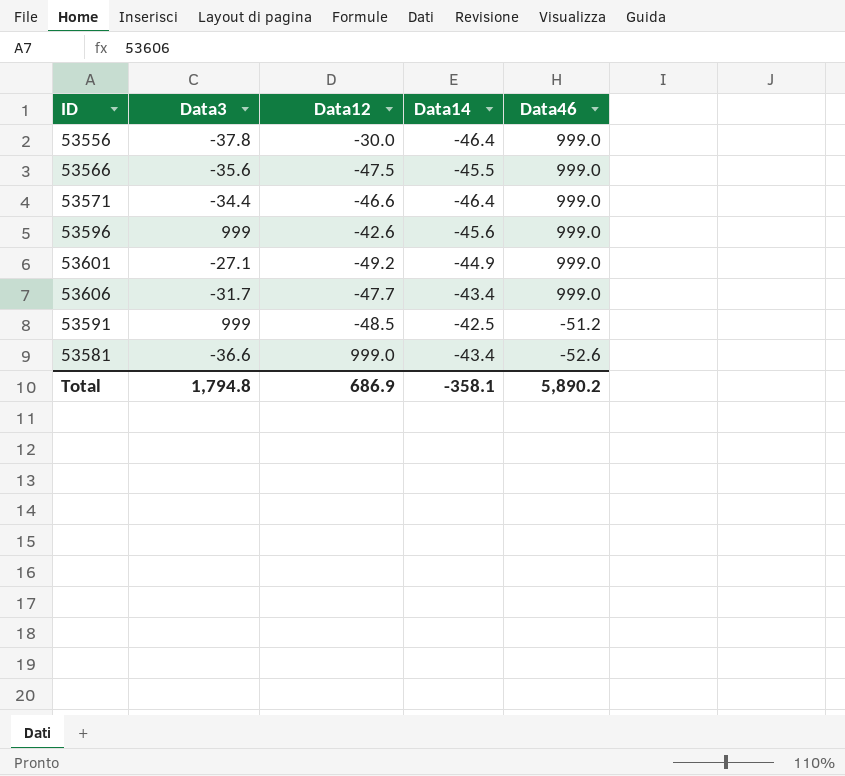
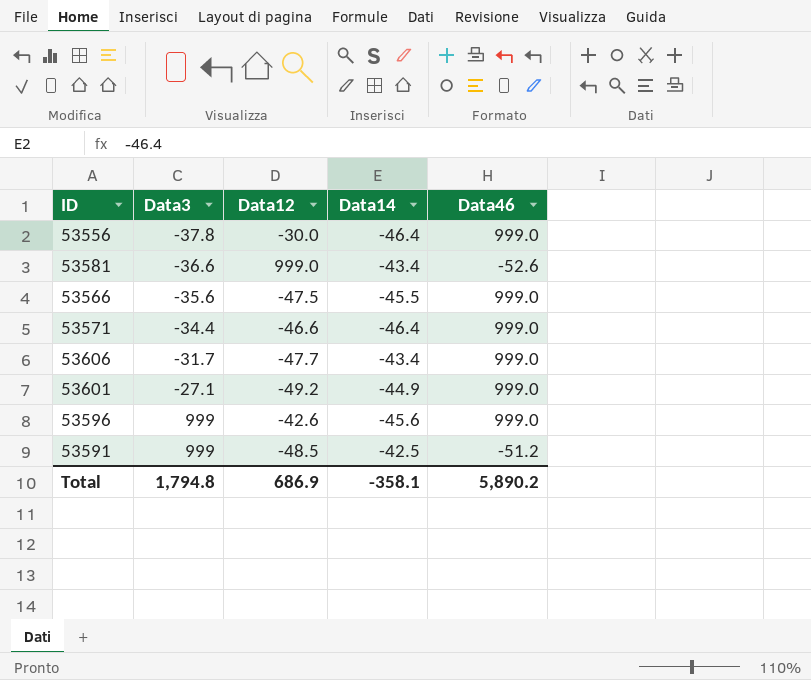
row order: Data46 descending -> Data3 ascending

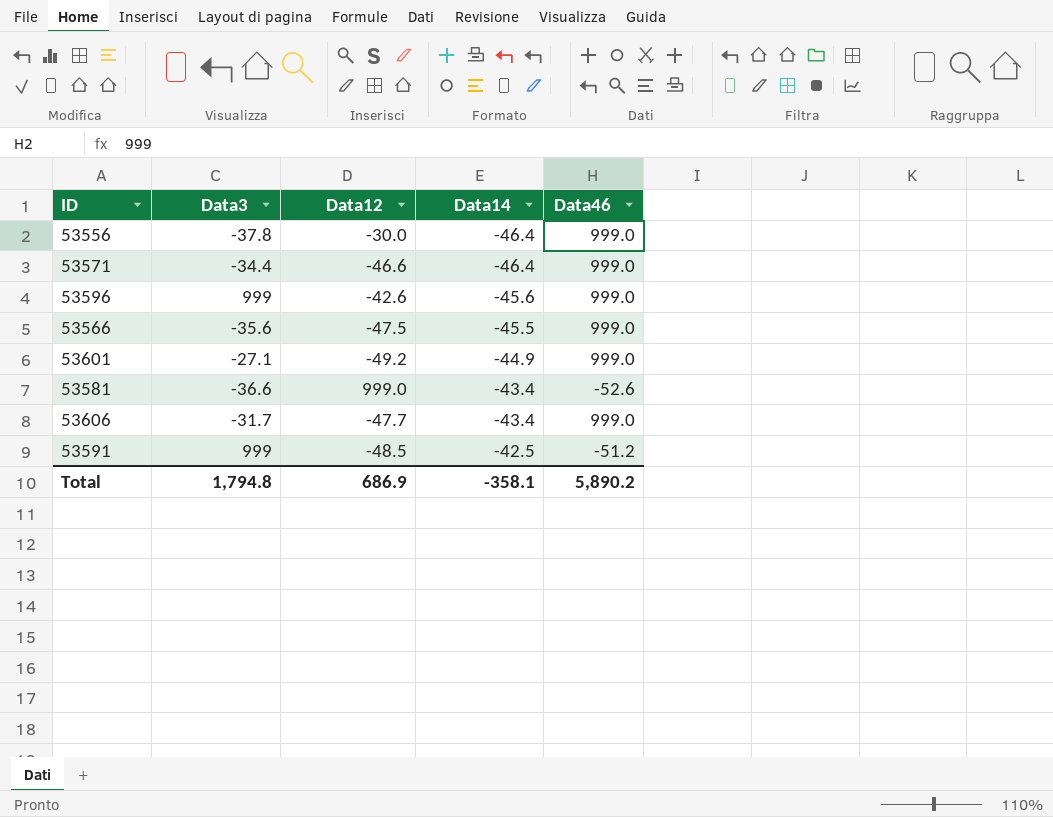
row order: Data3 ascending -> Data14 ascending

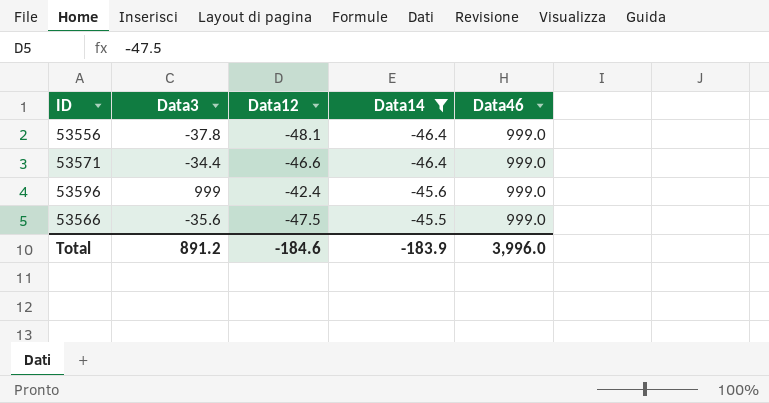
filter: none -> Data14 <= -45.5
53556 | Data12: -30.0 -> -48.1
53596 | Data12: -42.6 -> -42.4
Total | Data3: 1,794.8 -> 891.2
Total | Data12: 686.9 -> -184.6
Total | Data14: -358.1 -> -183.9
Total | Data46: 5,890.2 -> 3,996.0

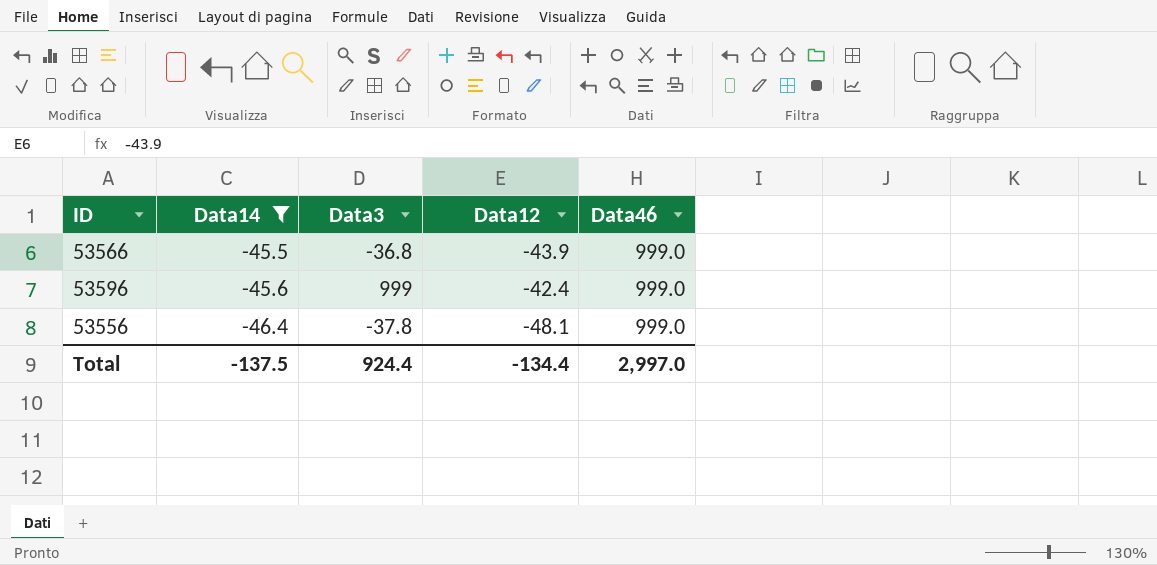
row order: Data14 ascending -> Data14 descending
column Data14 | position: 4 -> 2
row 53571: -34.4 | -46.6 | -46.4 | 999.0 -> none
53566 | Data3: -35.6 -> -36.8
53566 | Data12: -47.5 -> -43.9
Total | Data14: -183.9 -> -137.5
Total | Data3: 891.2 -> 924.4
Total | Data12: -184.6 -> -134.4
Total | Data46: 3,996.0 -> 2,997.0

